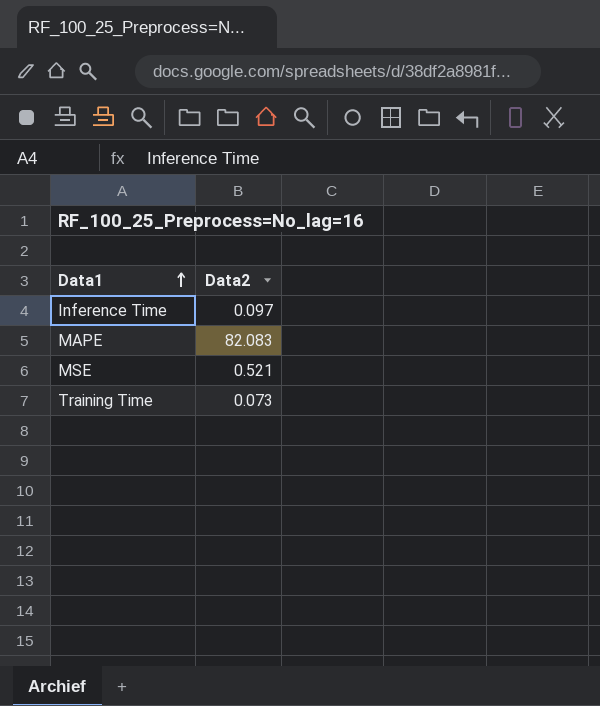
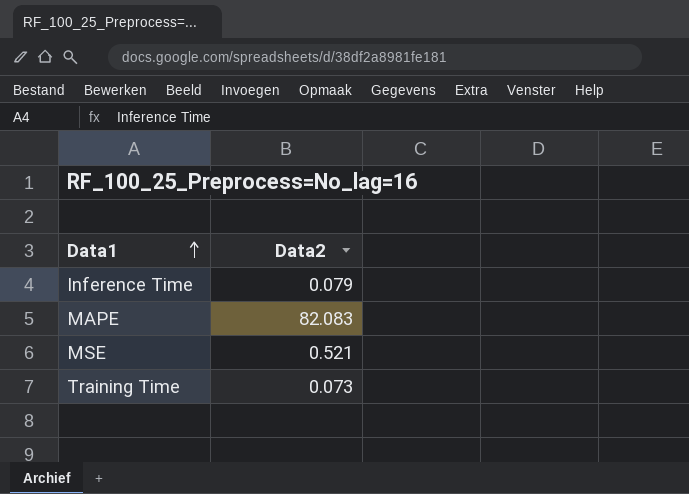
Inference Time | Data2: 0.097 -> 0.079

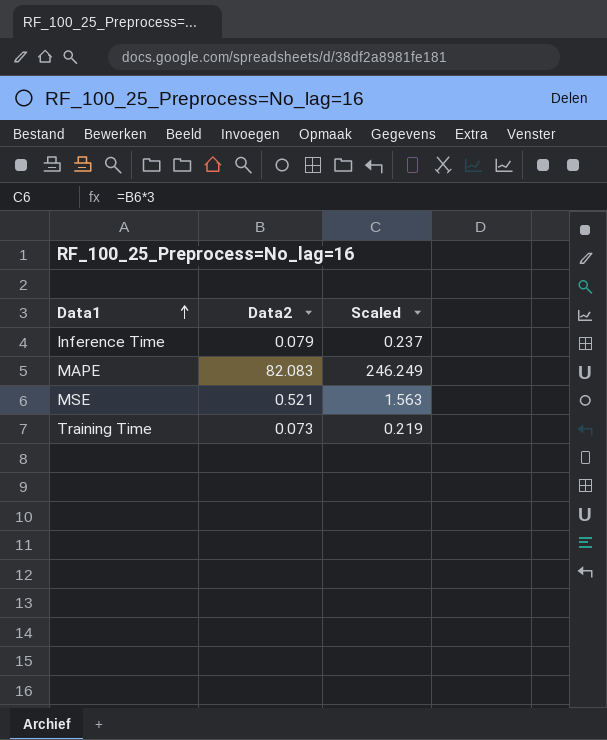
column Scaled | formula: none -> [Data2] * 3

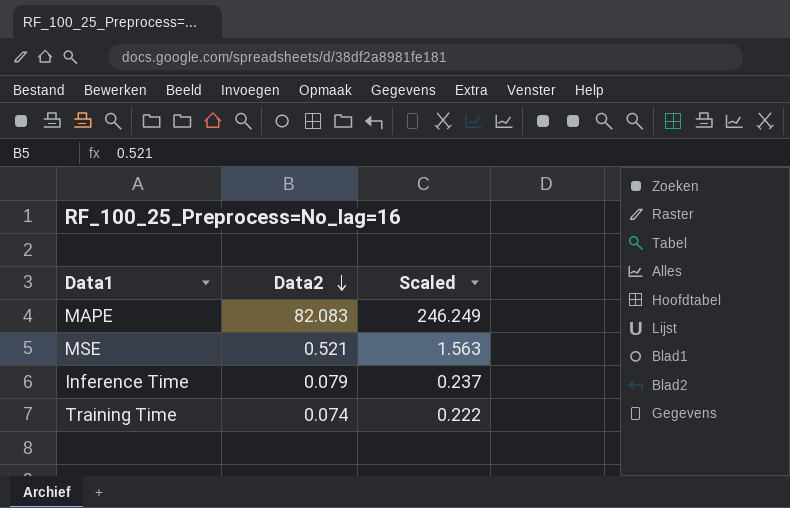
row order: Data1 ascending -> Data2 descending
Training Time | Data2: 0.073 -> 0.074
Training Time | Scaled: 0.219 -> 0.222

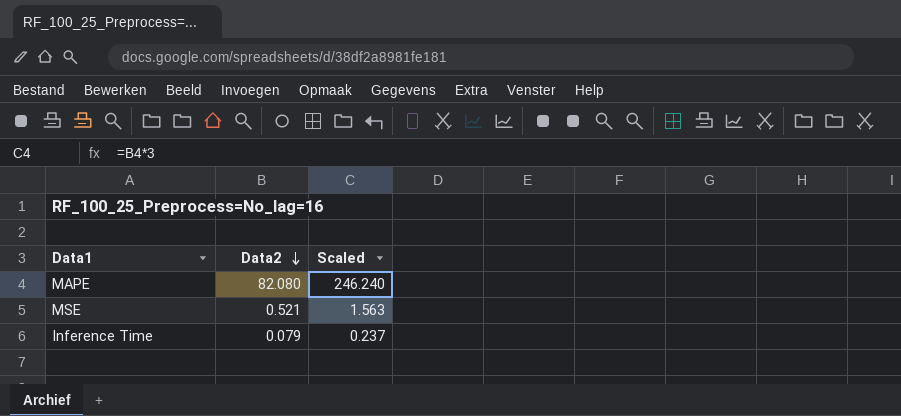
row Training Time: 0.074 | 0.222 -> none
MAPE | Data2: 82.083 -> 82.080
MAPE | Scaled: 246.249 -> 246.240

